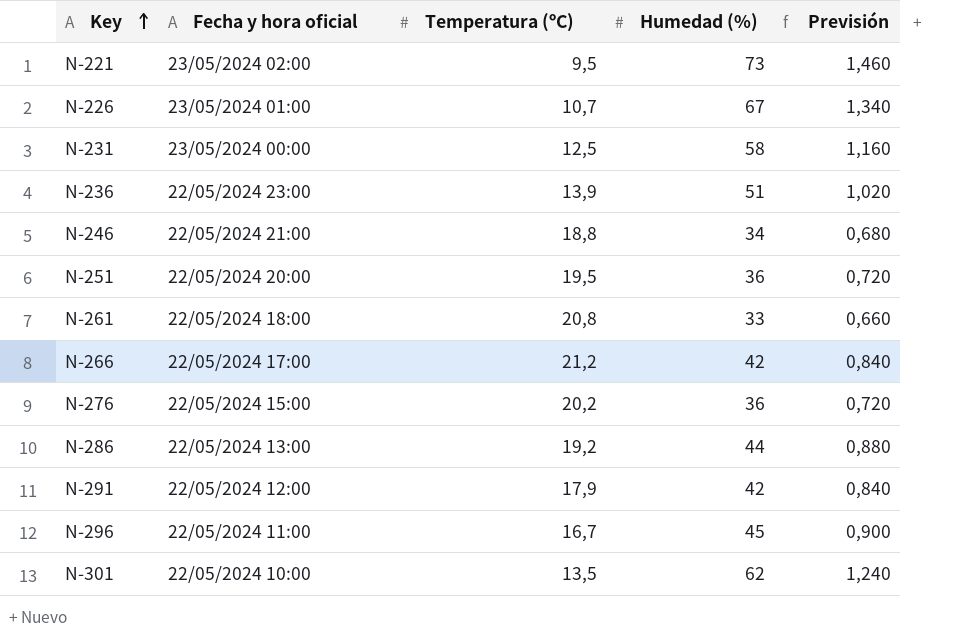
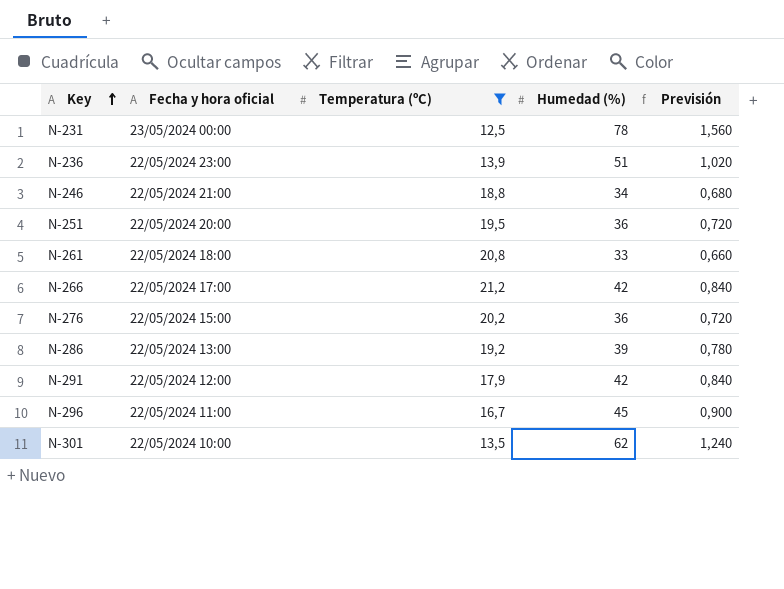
filter: none -> Temperatura (ºC) >= 12,5
N-231 | Humedad (%): 58 -> 78
N-231 | Previsión: 1,160 -> 1,560
N-286 | Humedad (%): 44 -> 39
N-286 | Previsión: 0,880 -> 0,780

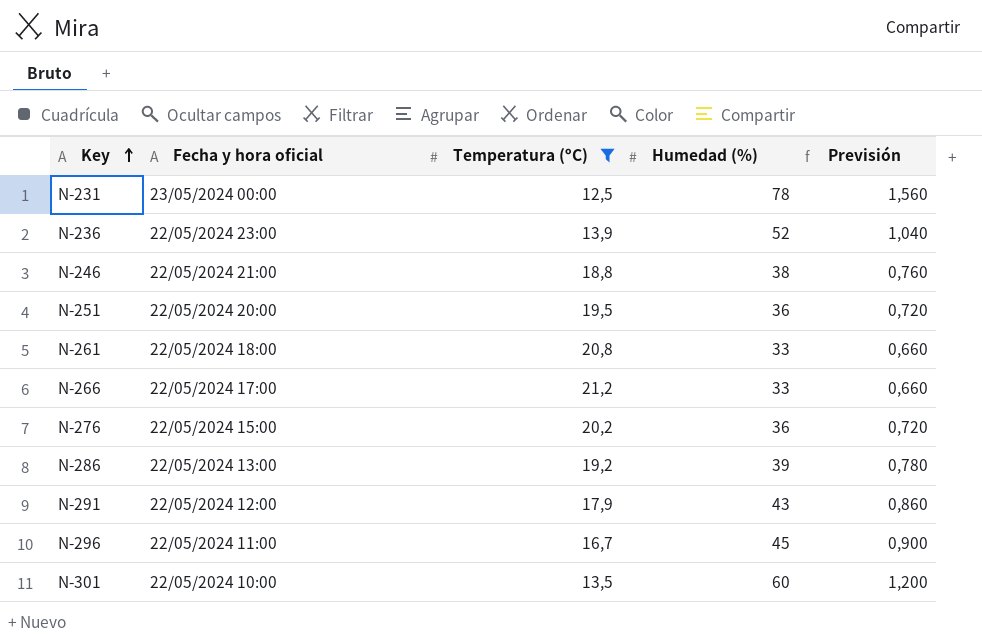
N-236 | Humedad (%): 51 -> 52
N-236 | Previsión: 1,020 -> 1,040
N-246 | Humedad (%): 34 -> 38
N-246 | Previsión: 0,680 -> 0,760
N-266 | Humedad (%): 42 -> 33
N-266 | Previsión: 0,840 -> 0,660
N-291 | Humedad (%): 42 -> 43
N-291 | Previsión: 0,840 -> 0,860
N-301 | Humedad (%): 62 -> 60
N-301 | Previsión: 1,240 -> 1,200

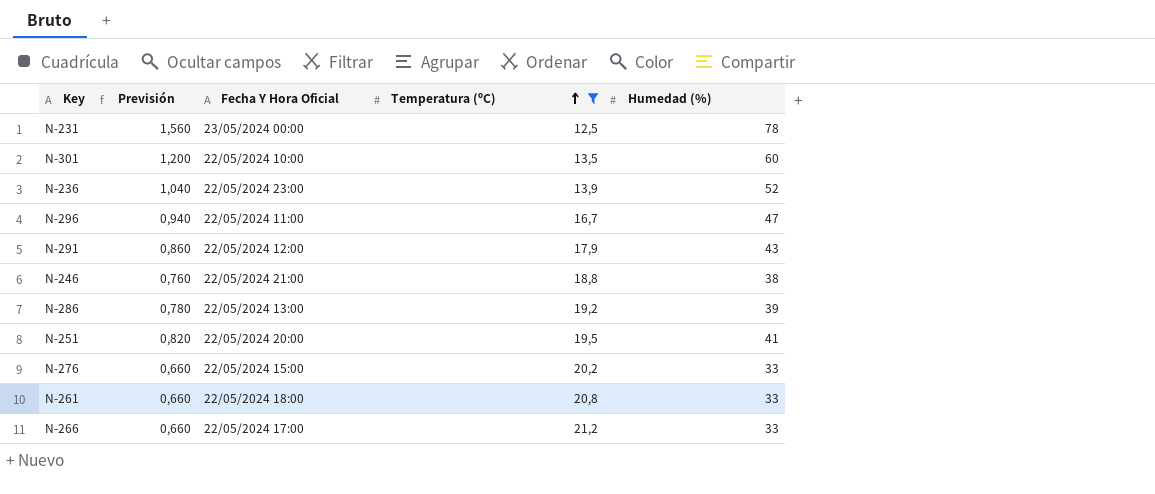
row order: Key ascending -> Temperatura (ºC) ascending
column Previsión | position: 5 -> 2
column name: Fecha y hora oficial -> Fecha Y Hora Oficial
N-296 | Previsión: 0,900 -> 0,940
N-296 | Humedad (%): 45 -> 47
N-251 | Previsión: 0,720 -> 0,820
N-251 | Humedad (%): 36 -> 41
N-276 | Previsión: 0,720 -> 0,660
N-276 | Humedad (%): 36 -> 33

